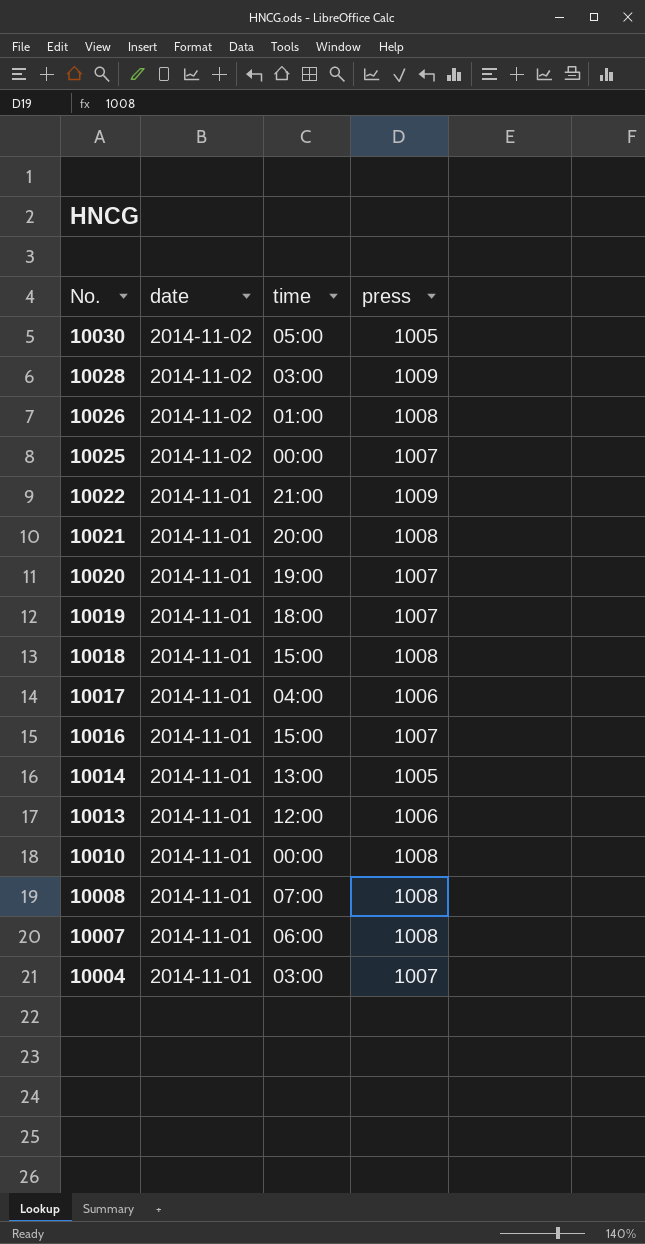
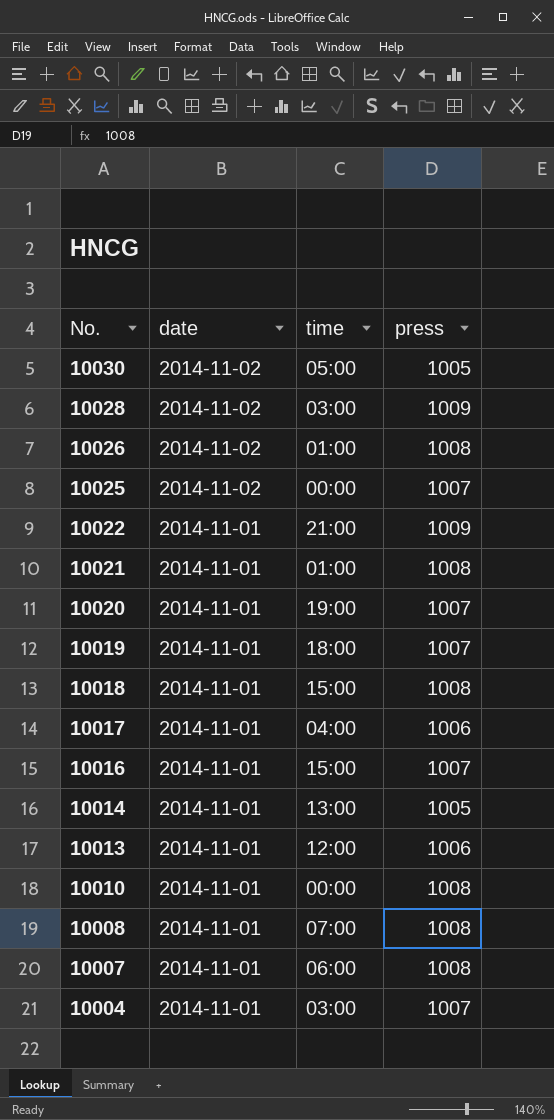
10021 | time: 20:00 -> 01:00

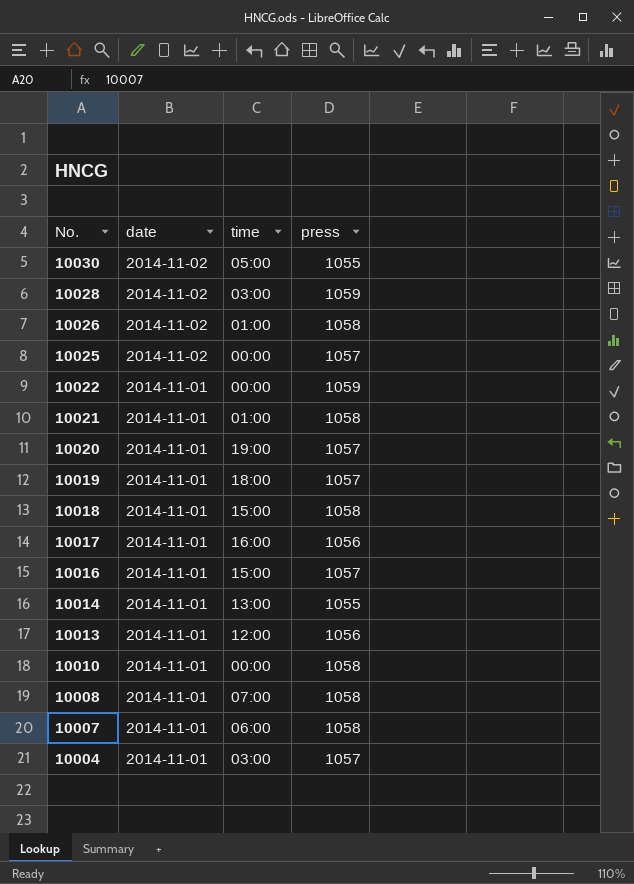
10030 | press: 1005 -> 1055
10028 | press: 1009 -> 1059
10026 | press: 1008 -> 1058
10025 | press: 1007 -> 1057
10022 | time: 21:00 -> 00:00
10022 | press: 1009 -> 1059
10021 | press: 1008 -> 1058
10020 | press: 1007 -> 1057
10019 | press: 1007 -> 1057
10018 | press: 1008 -> 1058
10017 | time: 04:00 -> 16:00
10017 | press: 1006 -> 1056
10016 | press: 1007 -> 1057
10014 | press: 1005 -> 1055
10013 | press: 1006 -> 1056
10010 | press: 1008 -> 1058
10008 | press: 1008 -> 1058
10007 | press: 1008 -> 1058
10004 | press: 1007 -> 1057

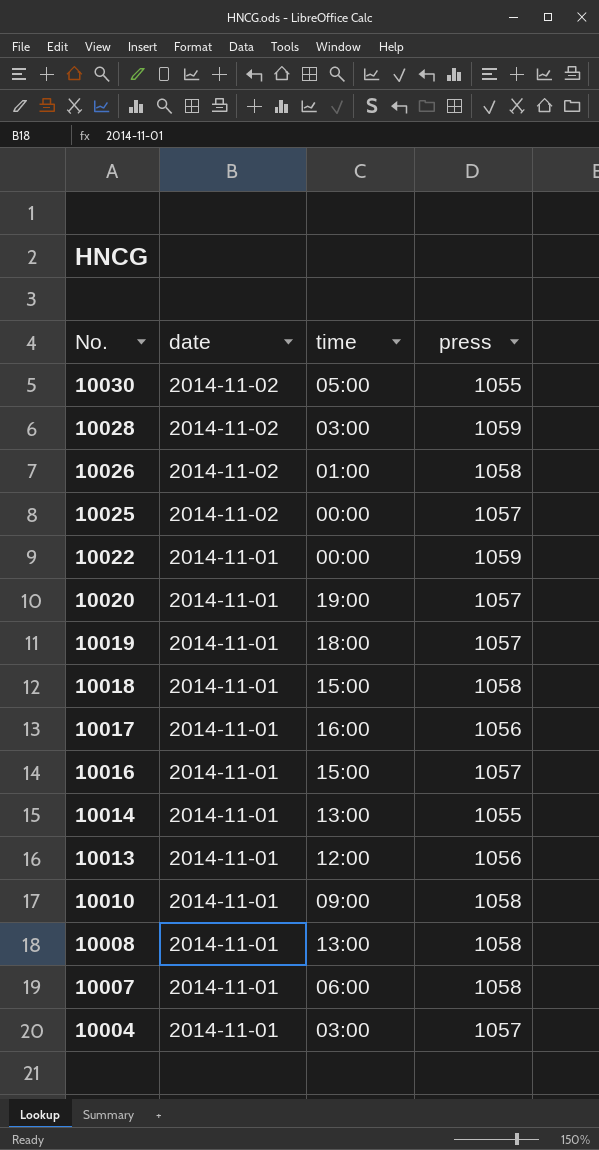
row 10021: 2014-11-01 | 01:00 | 1058 -> none
10010 | time: 00:00 -> 09:00
10008 | time: 07:00 -> 13:00

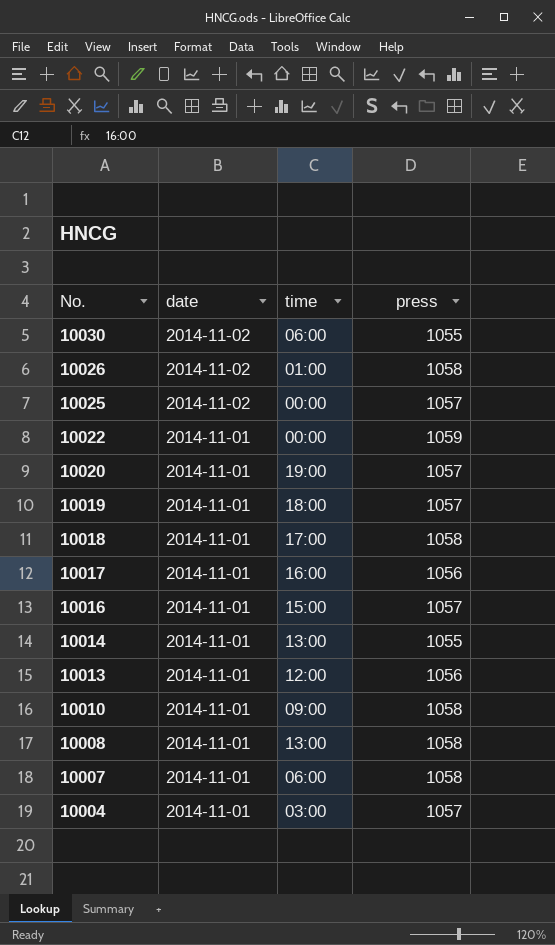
row 10028: 2014-11-02 | 03:00 | 1059 -> none
10030 | time: 05:00 -> 06:00
10018 | time: 15:00 -> 17:00

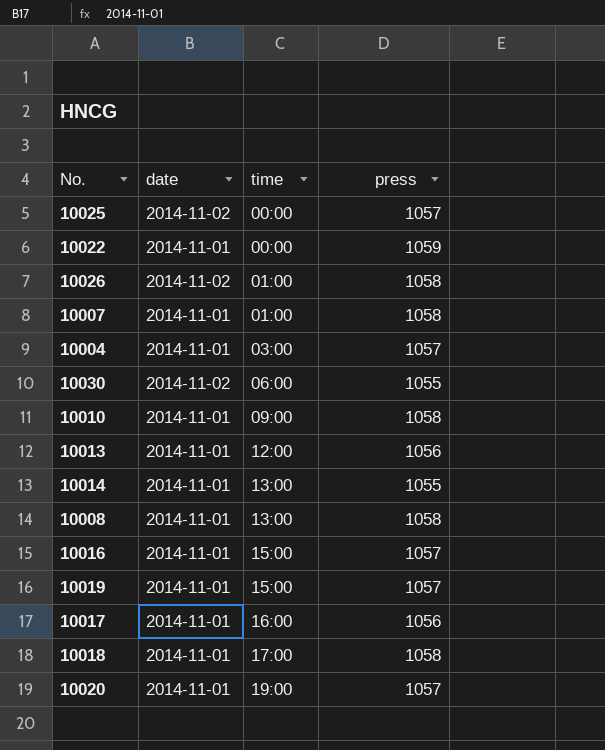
row order: No. descending -> time ascending
10007 | time: 06:00 -> 01:00
10019 | time: 18:00 -> 15:00

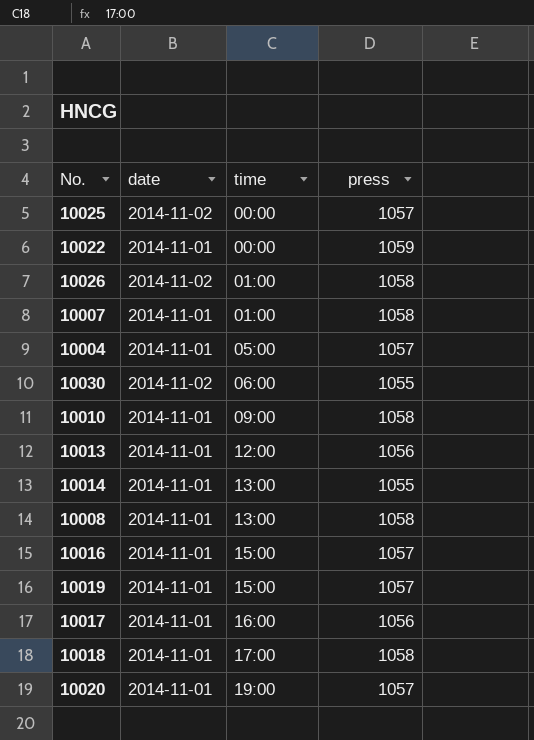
10004 | time: 03:00 -> 05:00

